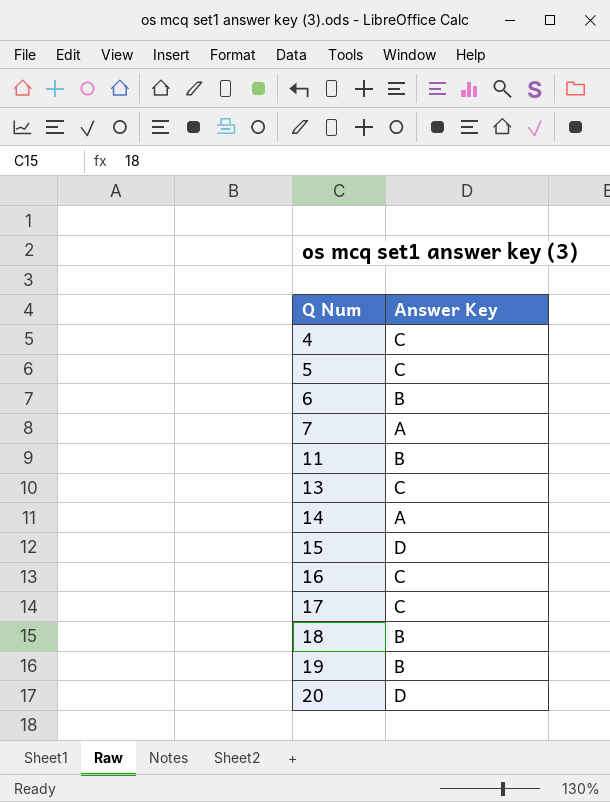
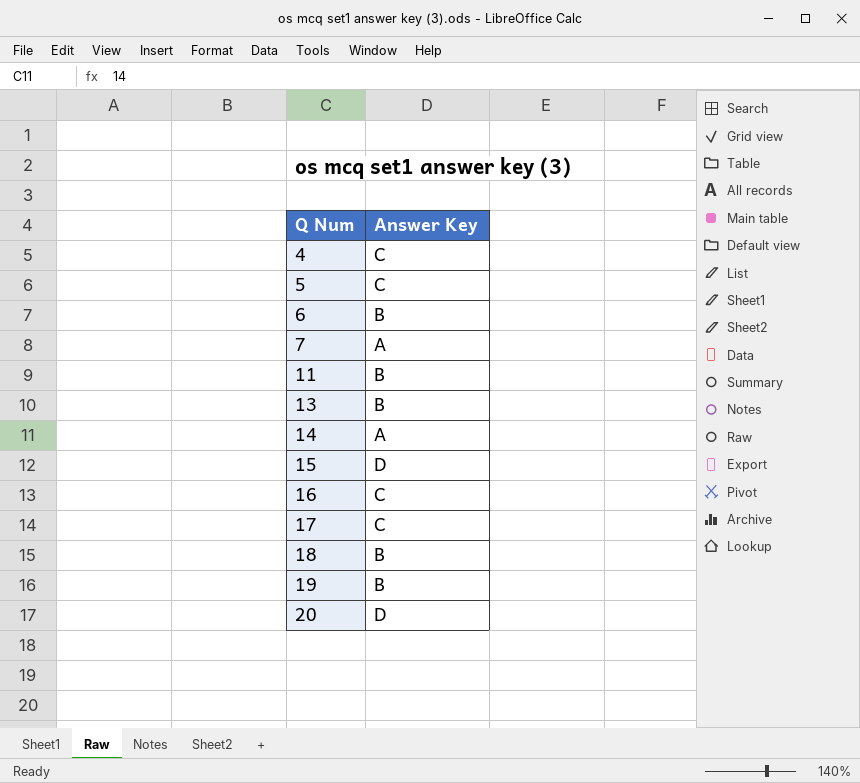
13 | Answer Key: C -> B

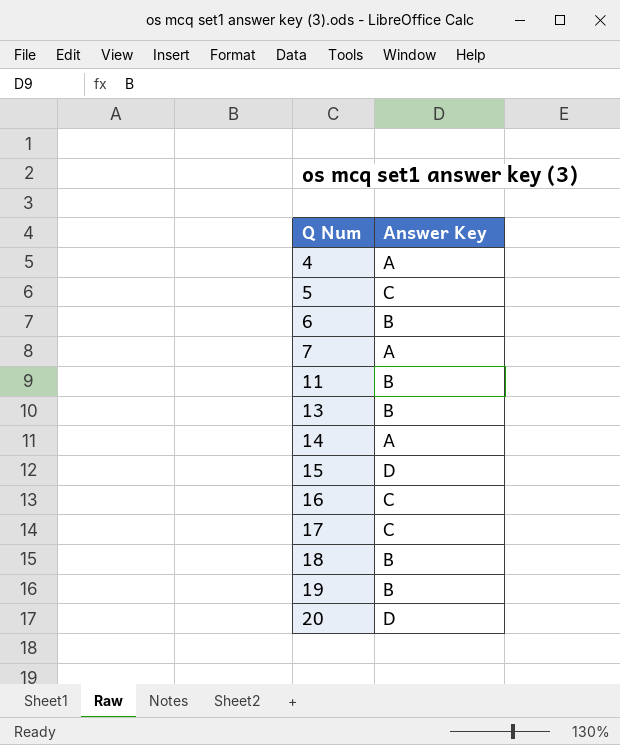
4 | Answer Key: C -> A

